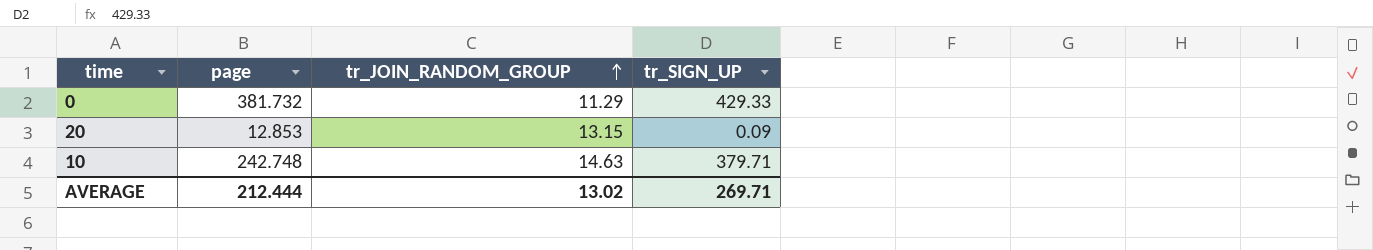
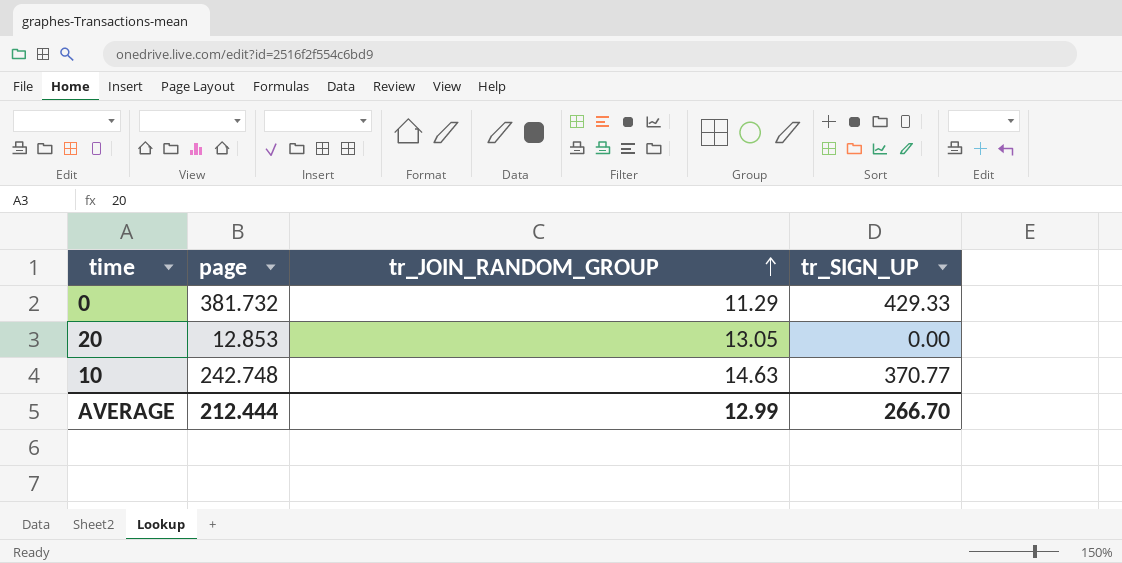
20 | tr_JOIN_RANDOM_GROUP: 13.15 -> 13.05
20 | tr_SIGN_UP: 0.09 -> 0.00
10 | tr_SIGN_UP: 379.71 -> 370.77
AVERAGE | tr_JOIN_RANDOM_GROUP: 13.02 -> 12.99
AVERAGE | tr_SIGN_UP: 269.71 -> 266.70

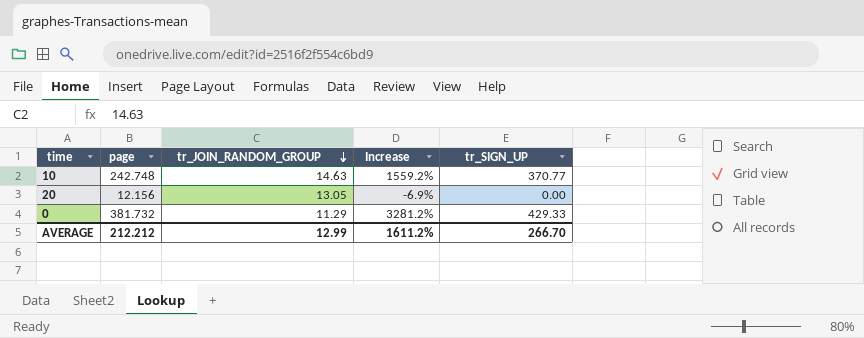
row order: tr_JOIN_RANDOM_GROUP ascending -> tr_JOIN_RANDOM_GROUP descending
column Increase | formula: none -> ([page] - [tr_JOIN_RANDOM_GROUP]) / [tr_JOIN_RANDOM_GROUP]
20 | page: 12.853 -> 12.156
AVERAGE | page: 212.444 -> 212.212

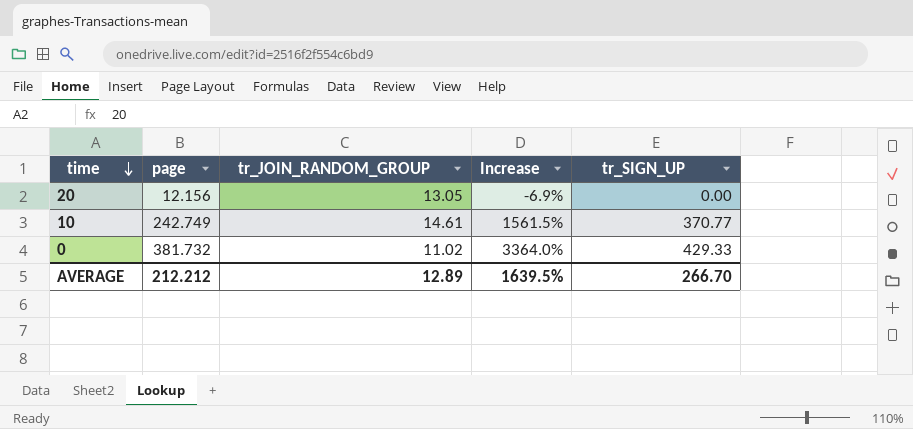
row order: tr_JOIN_RANDOM_GROUP descending -> time descending
10 | page: 242.748 -> 242.749
10 | tr_JOIN_RANDOM_GROUP: 14.63 -> 14.61
10 | Increase: 1559.2% -> 1561.5%
0 | tr_JOIN_RANDOM_GROUP: 11.29 -> 11.02
0 | Increase: 3281.2% -> 3364.0%
AVERAGE | tr_JOIN_RANDOM_GROUP: 12.99 -> 12.89
AVERAGE | Increase: 1611.2% -> 1639.5%

